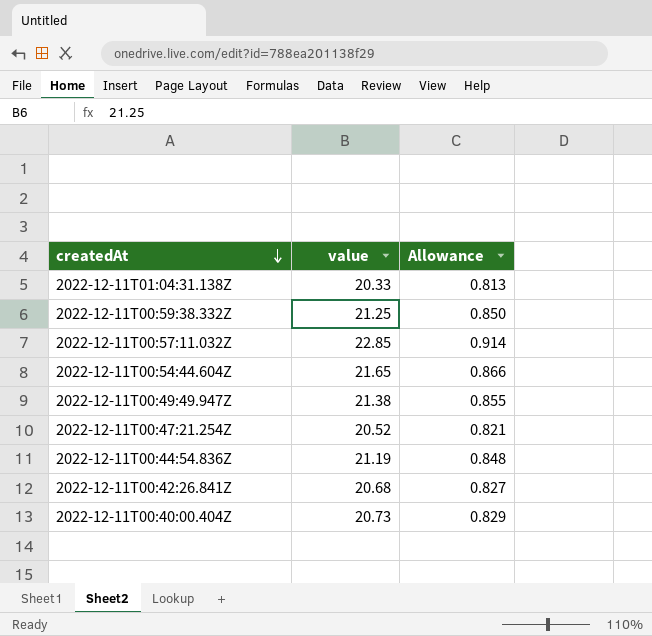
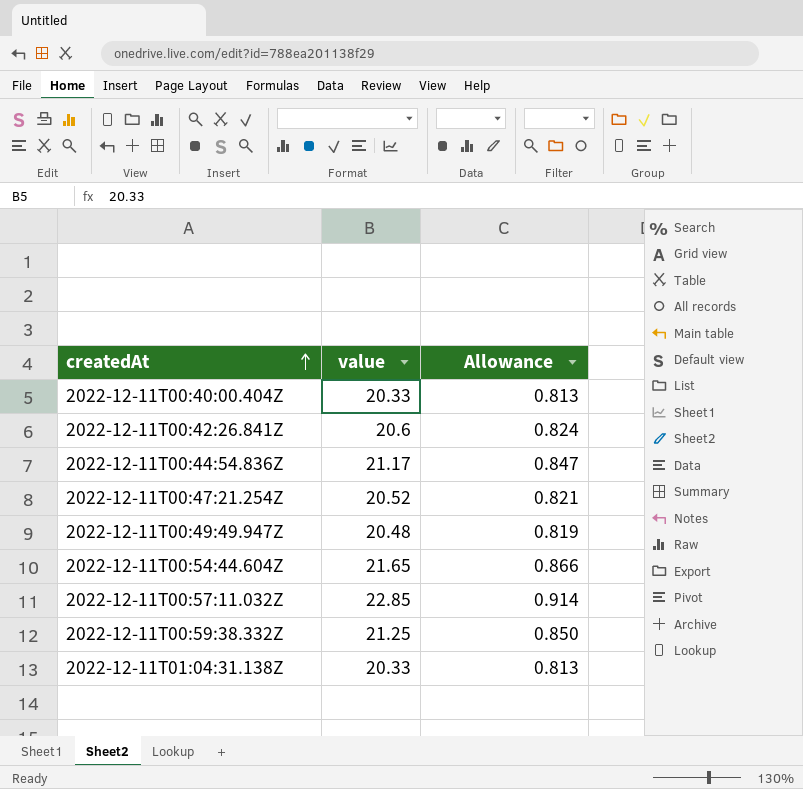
row order: createdAt descending -> createdAt ascending
2022-12-11T00:40:00.404Z | value: 20.73 -> 20.33
2022-12-11T00:40:00.404Z | Allowance: 0.829 -> 0.813
2022-12-11T00:42:26.841Z | value: 20.68 -> 20.6
2022-12-11T00:42:26.841Z | Allowance: 0.827 -> 0.824
2022-12-11T00:44:54.836Z | value: 21.19 -> 21.17
2022-12-11T00:44:54.836Z | Allowance: 0.848 -> 0.847
2022-12-11T00:49:49.947Z | value: 21.38 -> 20.48
2022-12-11T00:49:49.947Z | Allowance: 0.855 -> 0.819

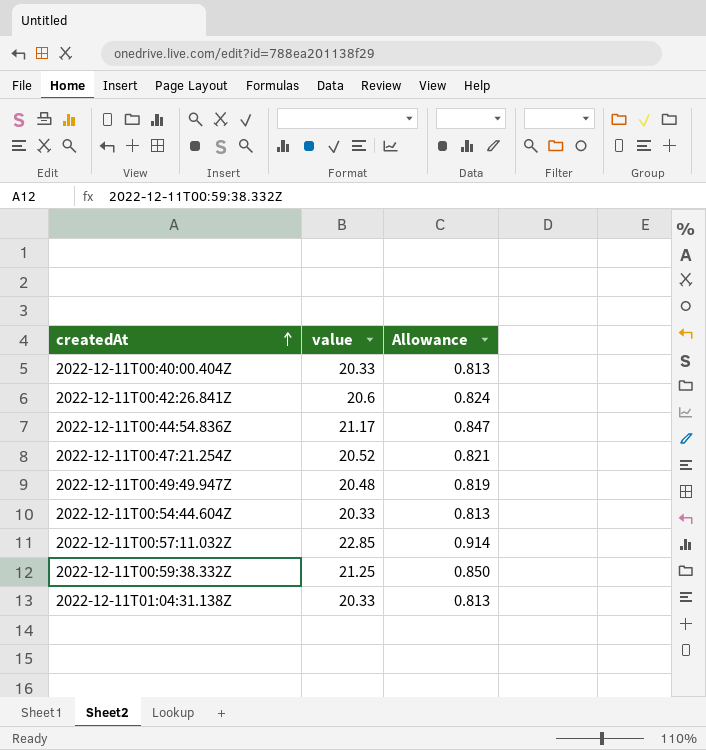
2022-12-11T00:54:44.604Z | value: 21.65 -> 20.33
2022-12-11T00:54:44.604Z | Allowance: 0.866 -> 0.813

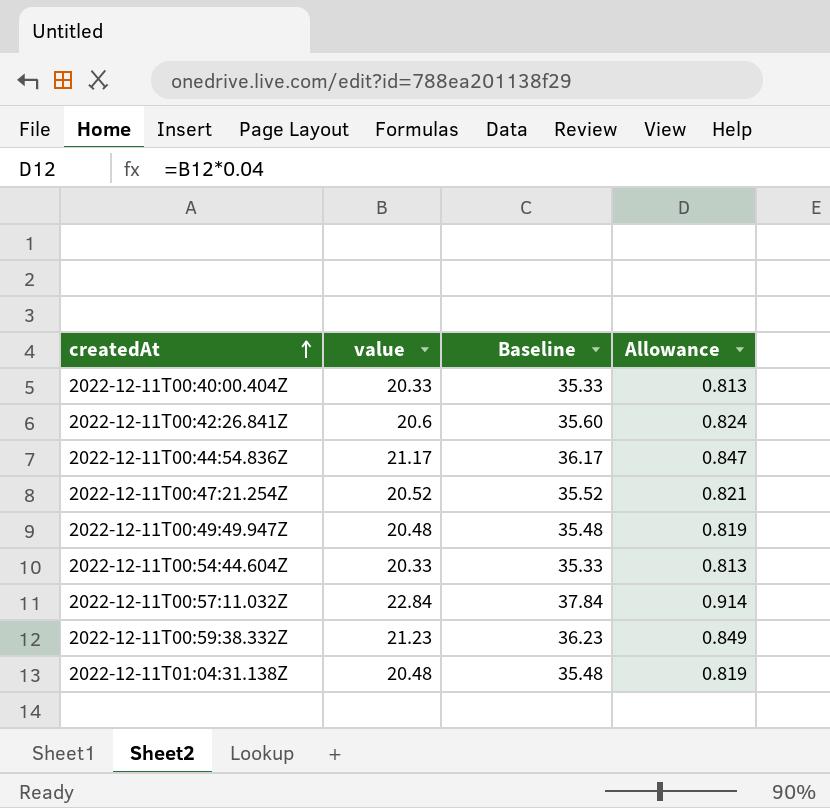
column Baseline | formula: none -> [value] + 15
2022-12-11T00:57:11.032Z | value: 22.85 -> 22.84
2022-12-11T00:59:38.332Z | value: 21.25 -> 21.23
2022-12-11T00:59:38.332Z | Allowance: 0.850 -> 0.849
2022-12-11T01:04:31.138Z | value: 20.33 -> 20.48
2022-12-11T01:04:31.138Z | Allowance: 0.813 -> 0.819

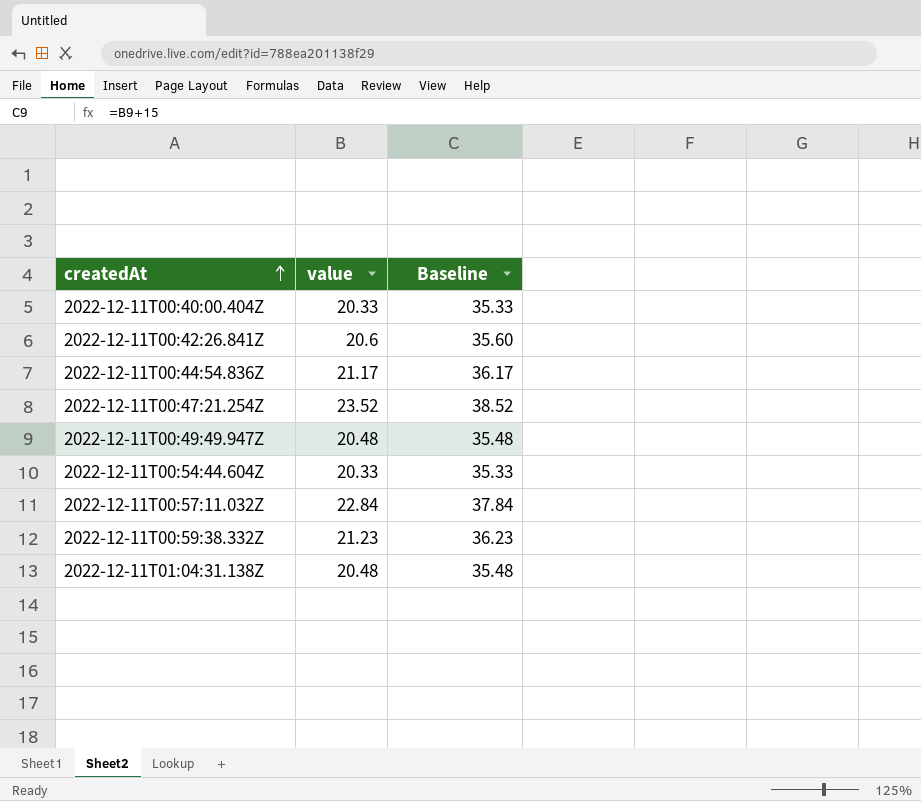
column Allowance | formula: [value] * 0.04 -> none
2022-12-11T00:47:21.254Z | value: 20.52 -> 23.52
2022-12-11T00:47:21.254Z | Baseline: 35.52 -> 38.52

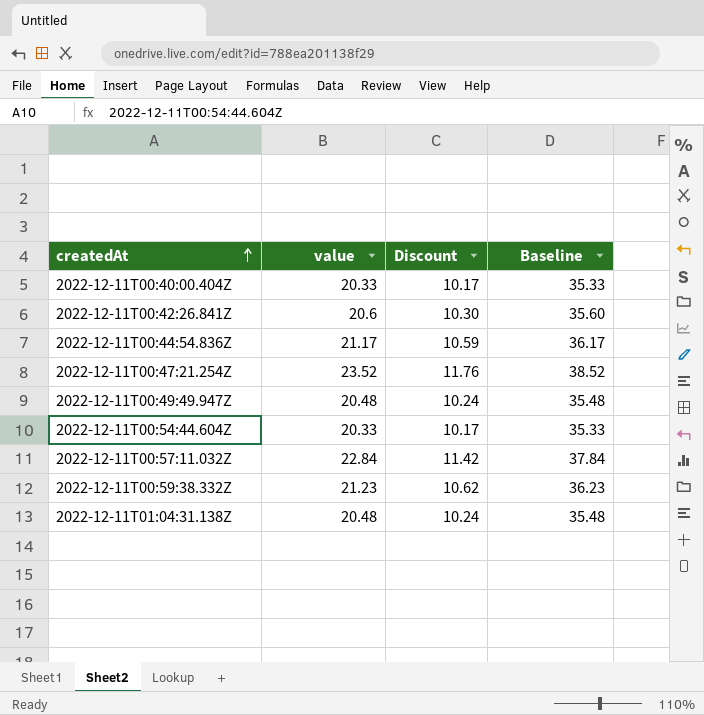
column Discount | formula: none -> [value] * 0.5

